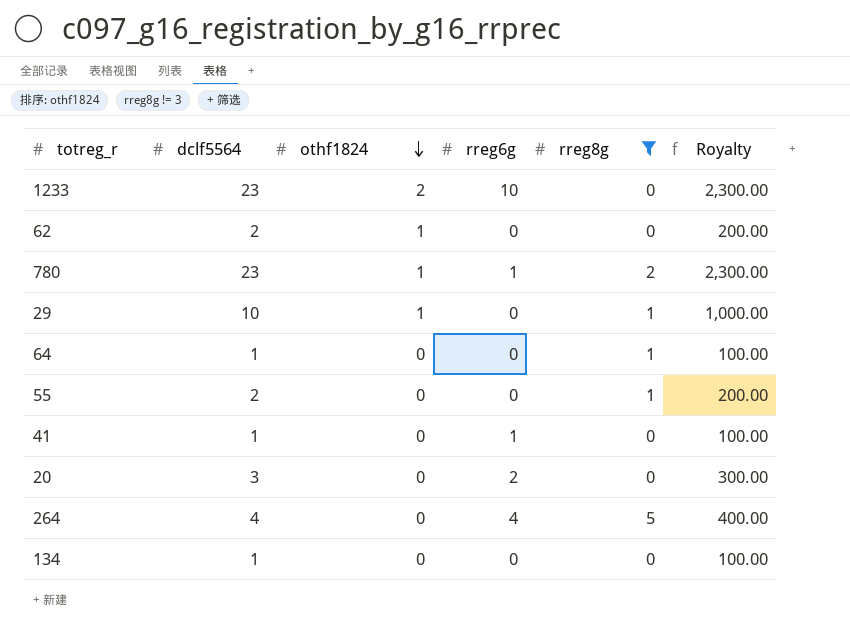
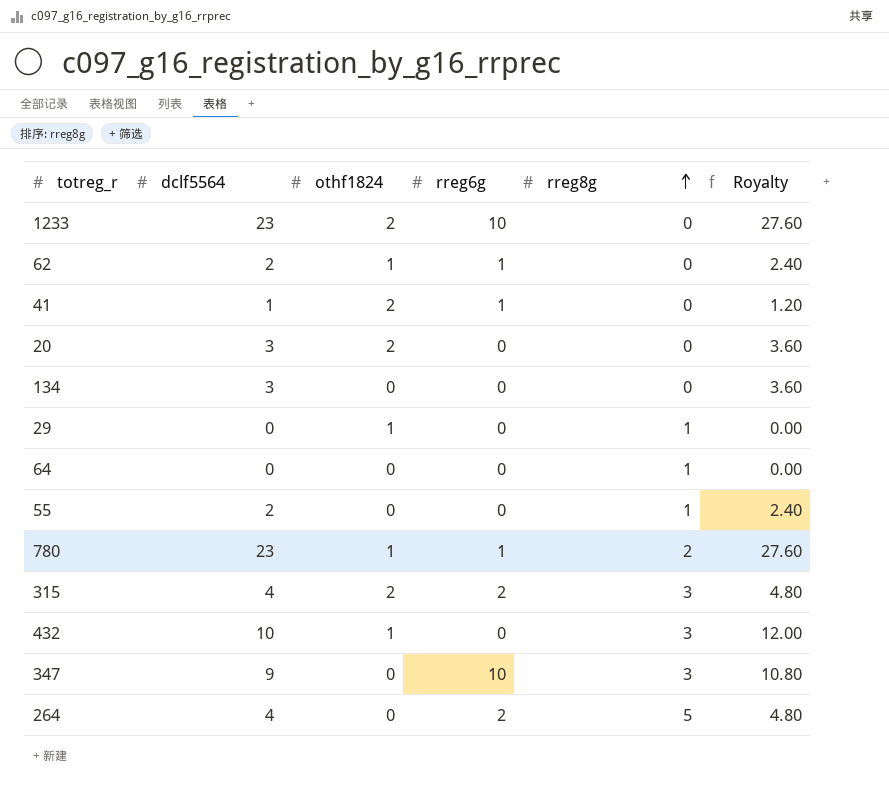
filter: rreg8g != 3 -> none
row order: othf1824 descending -> rreg8g ascending
column Royalty | formula: [dclf5564] * 100 -> [dclf5564] * 1.2
62 | rreg6g: 0 -> 1
41 | othf1824: 0 -> 2
20 | othf1824: 0 -> 2
20 | rreg6g: 2 -> 0
134 | dclf5564: 1 -> 3
29 | dclf5564: 10 -> 0
64 | dclf5564: 1 -> 0
264 | rreg6g: 4 -> 2

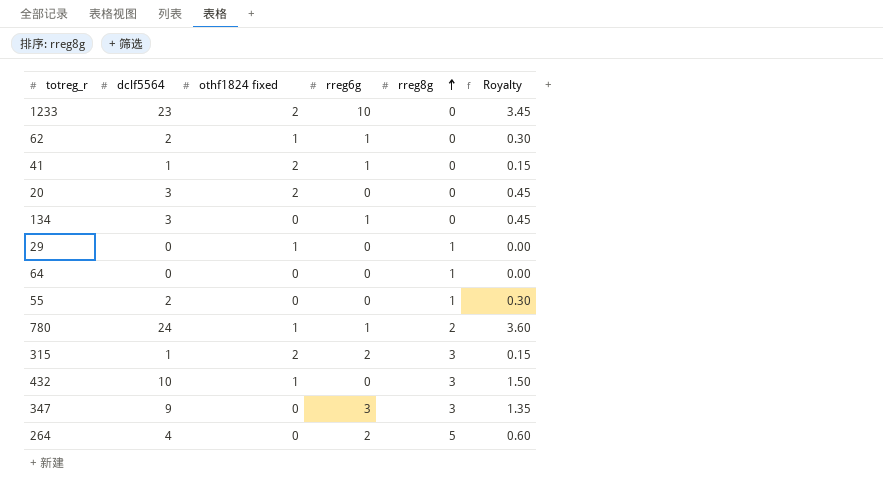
column name: othf1824 -> othf1824 fixed
column Royalty | formula: [dclf5564] * 1.2 -> [dclf5564] * 0.15
134 | rreg6g: 0 -> 1
780 | dclf5564: 23 -> 24
315 | dclf5564: 4 -> 1
347 | rreg6g: 10 -> 3

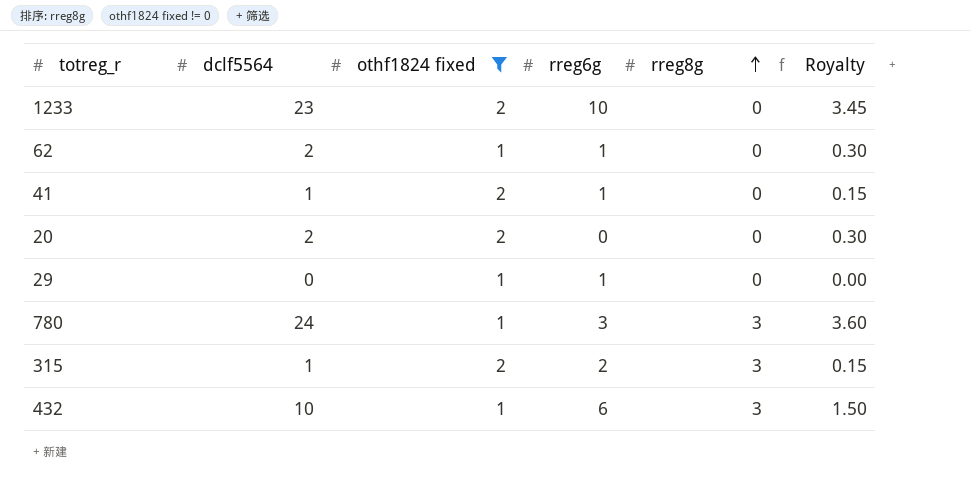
filter: none -> othf1824 fixed != 0
20 | dclf5564: 3 -> 2
20 | Royalty: 0.45 -> 0.30
29 | rreg6g: 0 -> 1
29 | rreg8g: 1 -> 0
780 | rreg6g: 1 -> 3
780 | rreg8g: 2 -> 3
432 | rreg6g: 0 -> 6

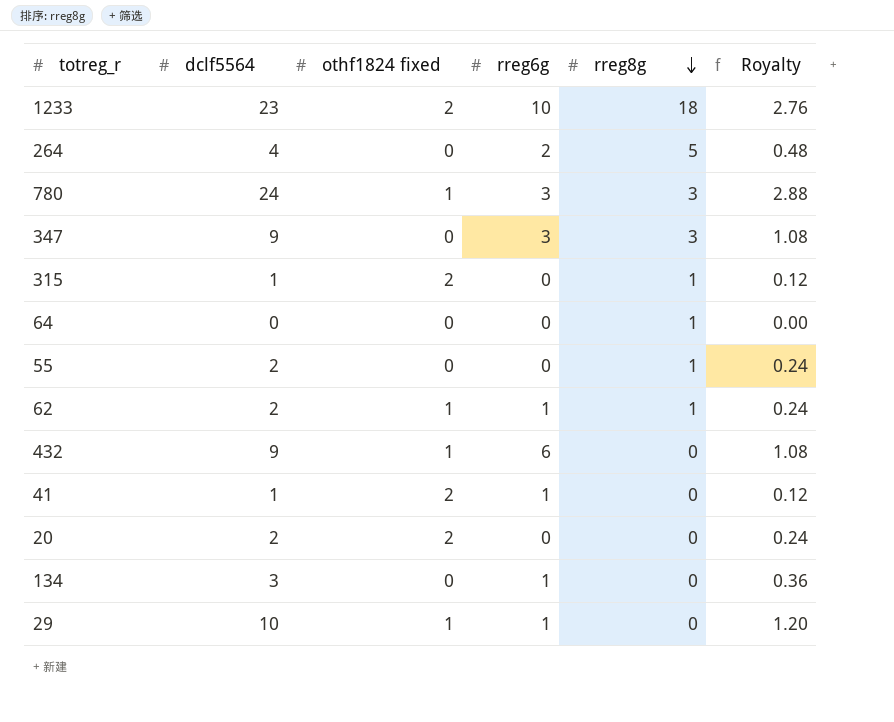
filter: othf1824 fixed != 0 -> none
row order: rreg8g ascending -> rreg8g descending
column Royalty | formula: [dclf5564] * 0.15 -> [dclf5564] * 0.12
1233 | rreg8g: 0 -> 18
315 | rreg6g: 2 -> 0
315 | rreg8g: 3 -> 1
62 | rreg8g: 0 -> 1
432 | dclf5564: 10 -> 9
432 | rreg8g: 3 -> 0
29 | dclf5564: 0 -> 10

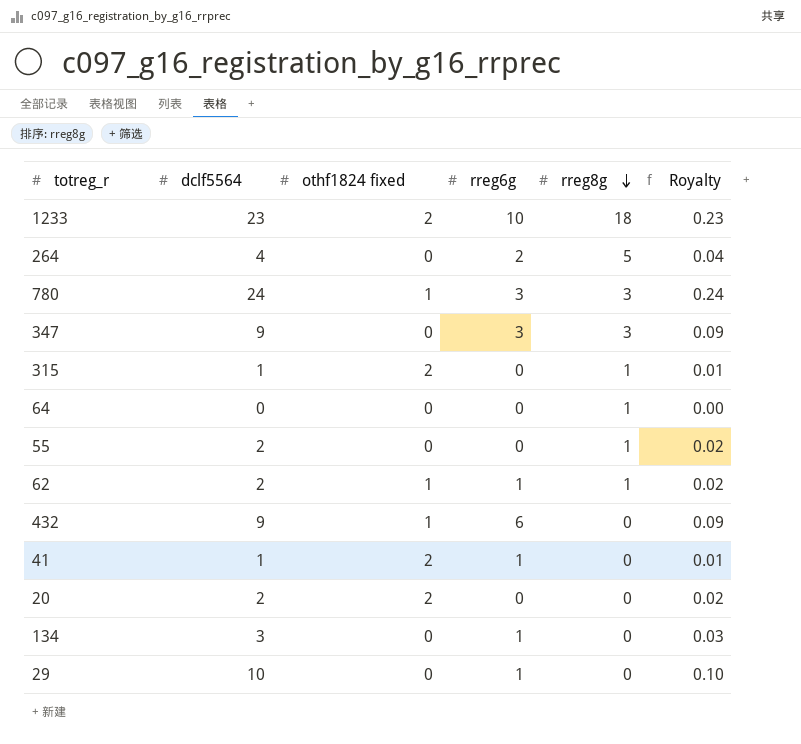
column Royalty | formula: [dclf5564] * 0.12 -> [dclf5564] * 0.01
29 | othf1824 fixed: 1 -> 0

